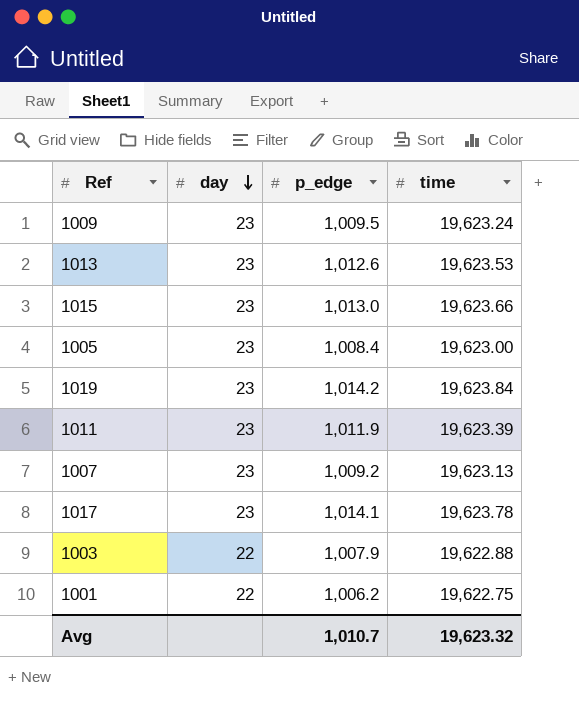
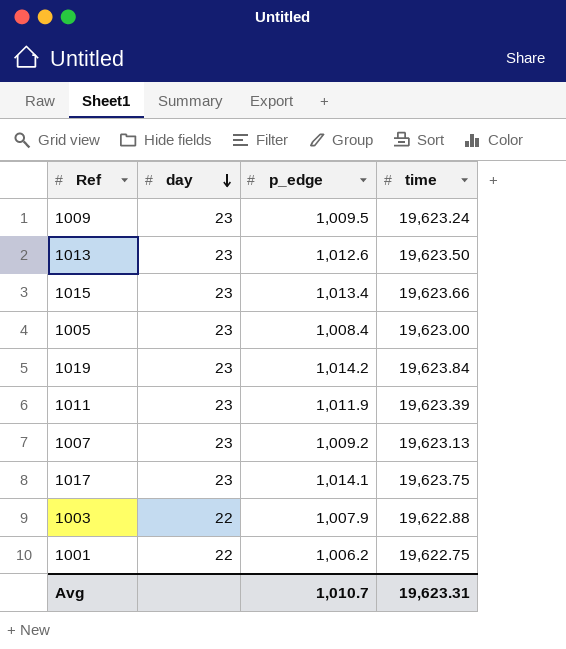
1013 | time: 19,623.53 -> 19,623.50
1015 | p_edge: 1,013.0 -> 1,013.4
1017 | time: 19,623.78 -> 19,623.75
Avg | time: 19,623.32 -> 19,623.31

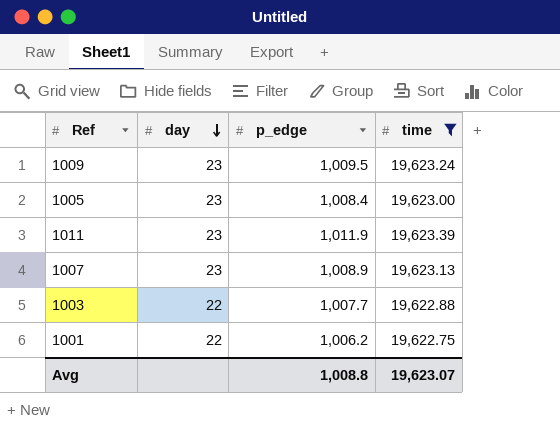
filter: none -> time <= 19,623.39
1007 | p_edge: 1,009.2 -> 1,008.9
1003 | p_edge: 1,007.9 -> 1,007.7
Avg | p_edge: 1,010.7 -> 1,008.8
Avg | time: 19,623.31 -> 19,623.07

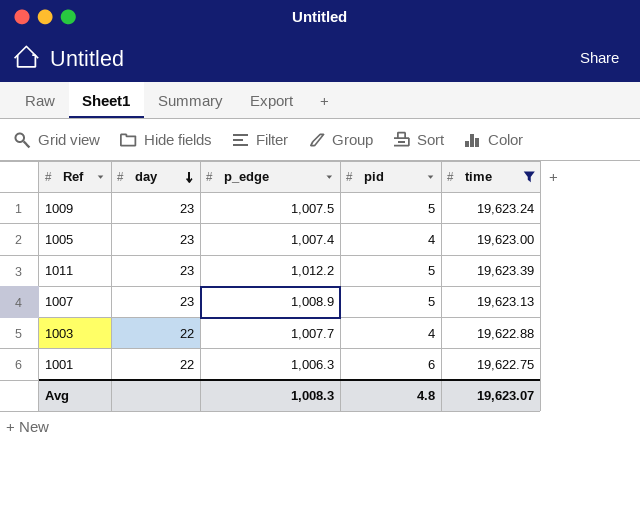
column pid | position: none -> 4
1009 | p_edge: 1,009.5 -> 1,007.5
1005 | p_edge: 1,008.4 -> 1,007.4
1011 | p_edge: 1,011.9 -> 1,012.2
1001 | p_edge: 1,006.2 -> 1,006.3
Avg | p_edge: 1,008.8 -> 1,008.3

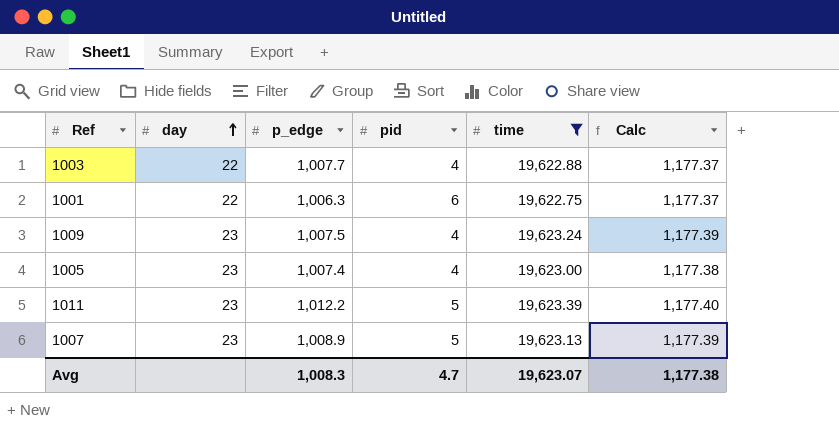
row order: day descending -> day ascending
column Calc | formula: none -> [time] * 0.06
1009 | pid: 5 -> 4
Avg | pid: 4.8 -> 4.7

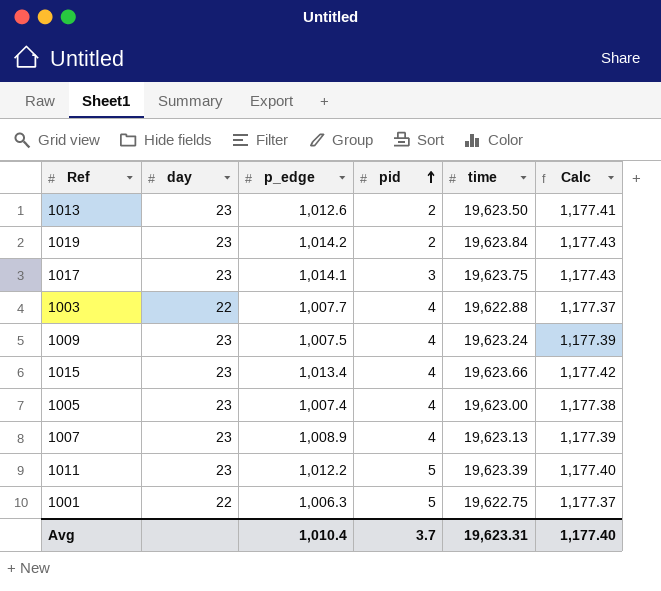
filter: time <= 19,623.39 -> none
row order: day ascending -> pid ascending
1007 | pid: 5 -> 4
1001 | pid: 6 -> 5
Avg | p_edge: 1,008.3 -> 1,010.4
Avg | pid: 4.7 -> 3.7
Avg | time: 19,623.07 -> 19,623.31
Avg | Calc: 1,177.38 -> 1,177.40

